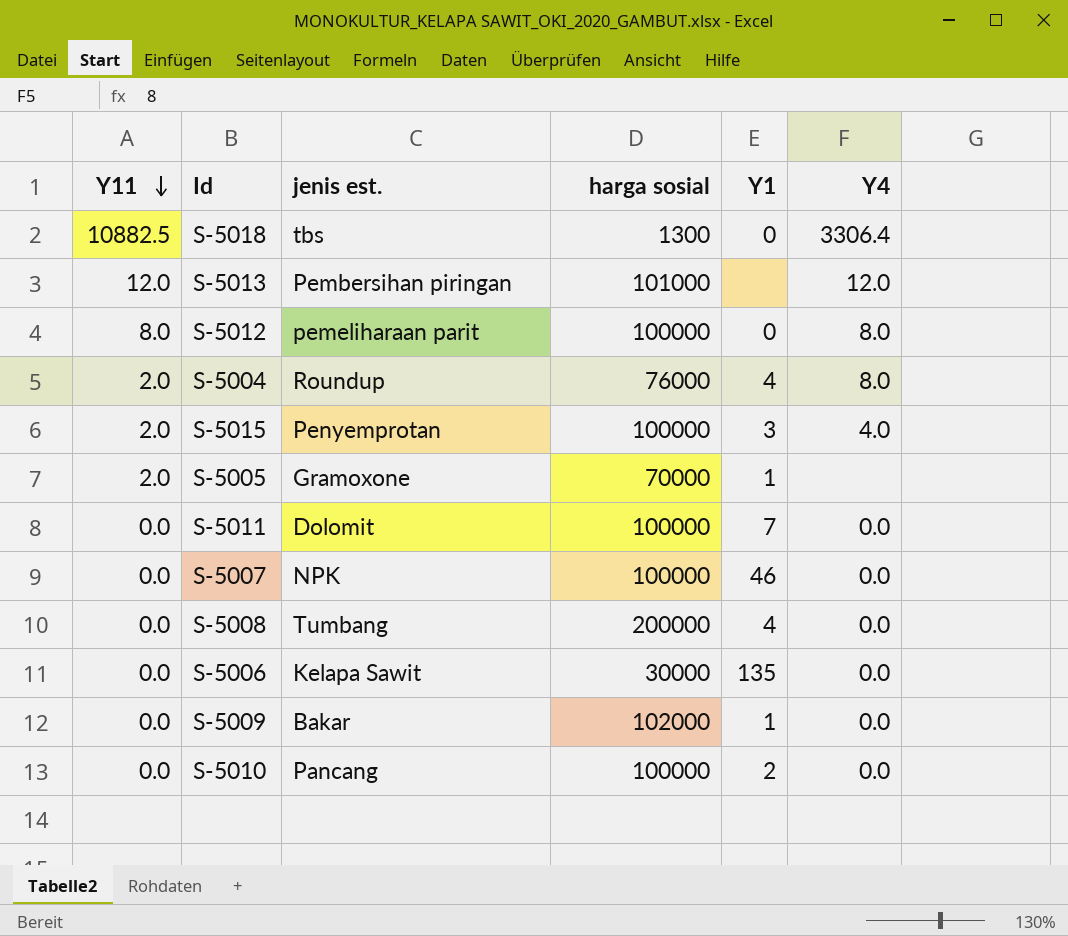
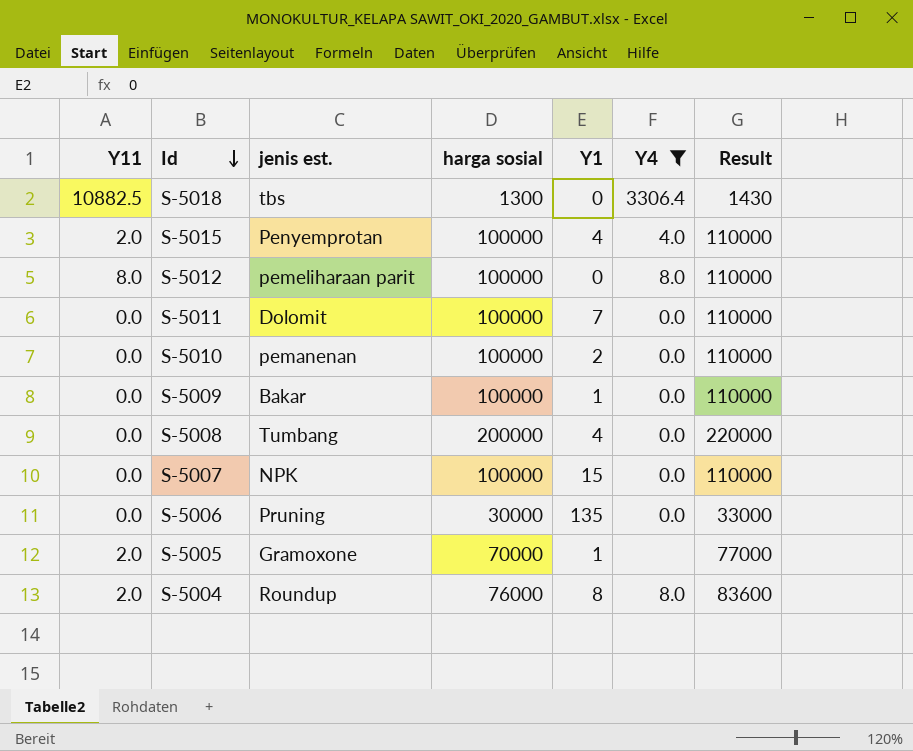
filter: none -> Y4 != 12.0
row order: Y11 descending -> Id descending
column Result | formula: none -> [harga sosial] * 1.1
S-5015 | Y1: 3 -> 4
S-5010 | jenis est.: Pancang -> pemanenan
S-5009 | harga sosial: 102000 -> 100000
S-5007 | Y1: 46 -> 15
S-5006 | jenis est.: Kelapa Sawit -> Pruning
S-5004 | Y1: 4 -> 8

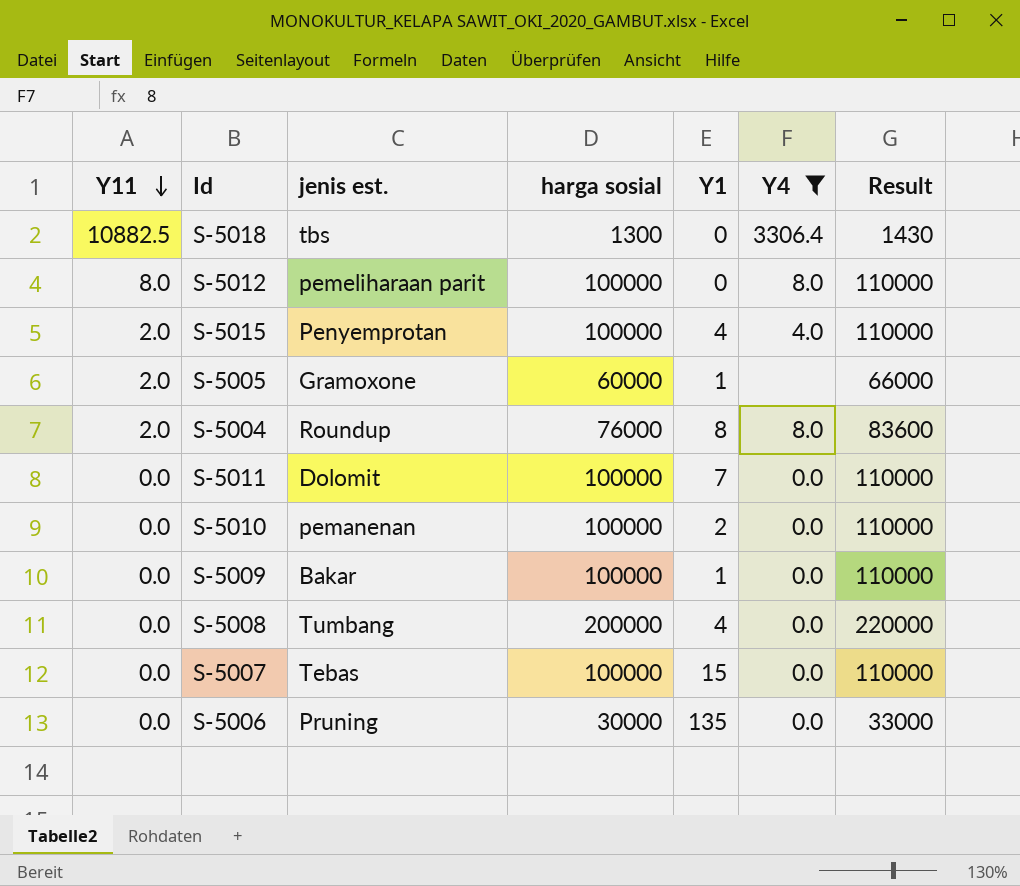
row order: Id descending -> Y11 descending
S-5005 | harga sosial: 70000 -> 60000
S-5005 | Result: 77000 -> 66000
S-5007 | jenis est.: NPK -> Tebas

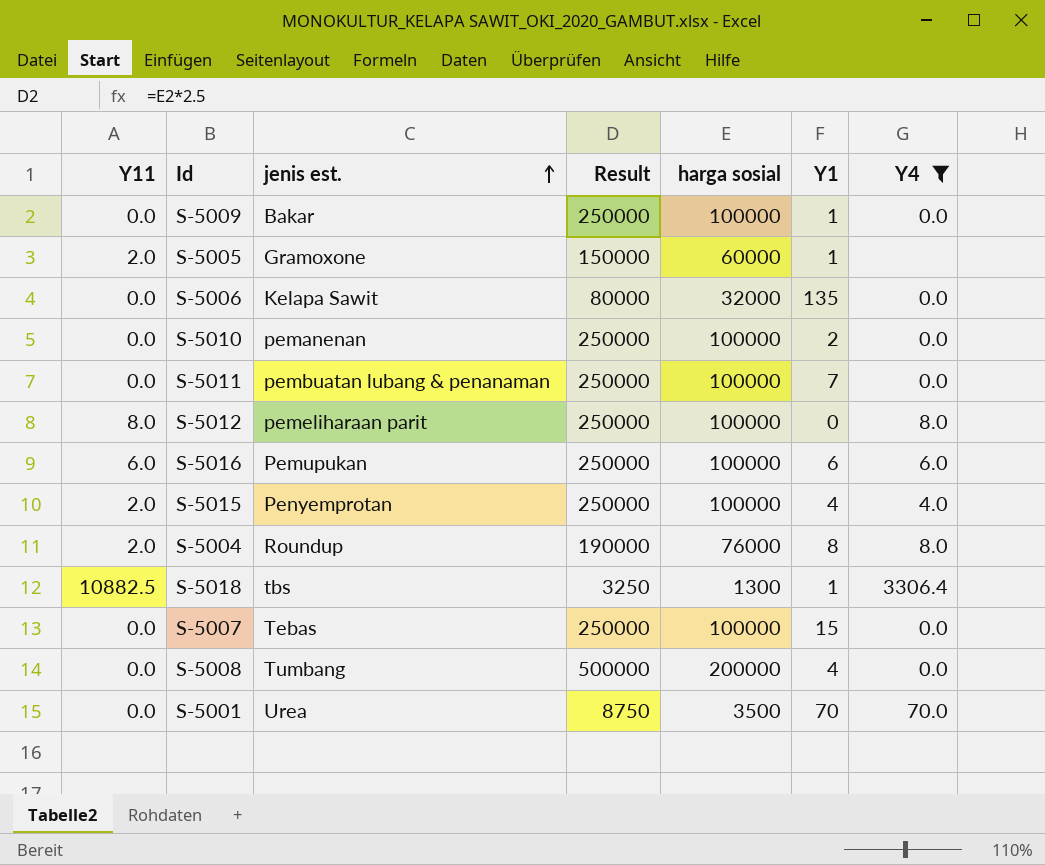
row order: Y11 descending -> jenis est. ascending
column Result | formula: [harga sosial] * 1.1 -> [harga sosial] * 2.5
column Result | position: 7 -> 4
S-5006 | jenis est.: Pruning -> Kelapa Sawit
S-5006 | harga sosial: 30000 -> 32000
S-5011 | jenis est.: Dolomit -> pembuatan lubang & penanaman
row S-5016: none -> 6.0 | Pemupukan | 250000 | 100000 | 6 | 6.0
S-5018 | Y1: 0 -> 1
row S-5001: none -> 0.0 | Urea | 8750 | 3500 | 70 | 70.0

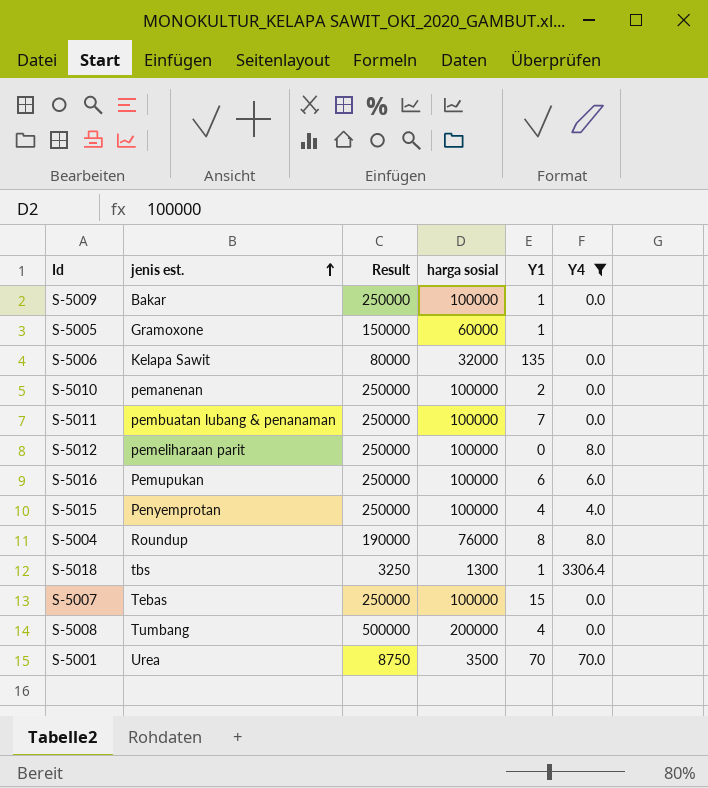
column Y11 | position: 1 -> none

